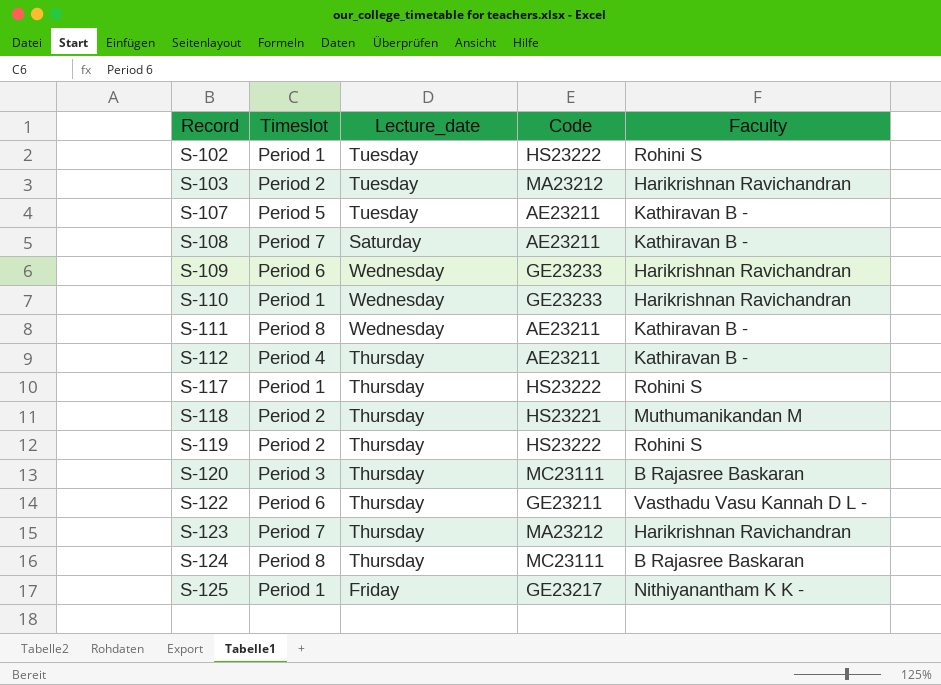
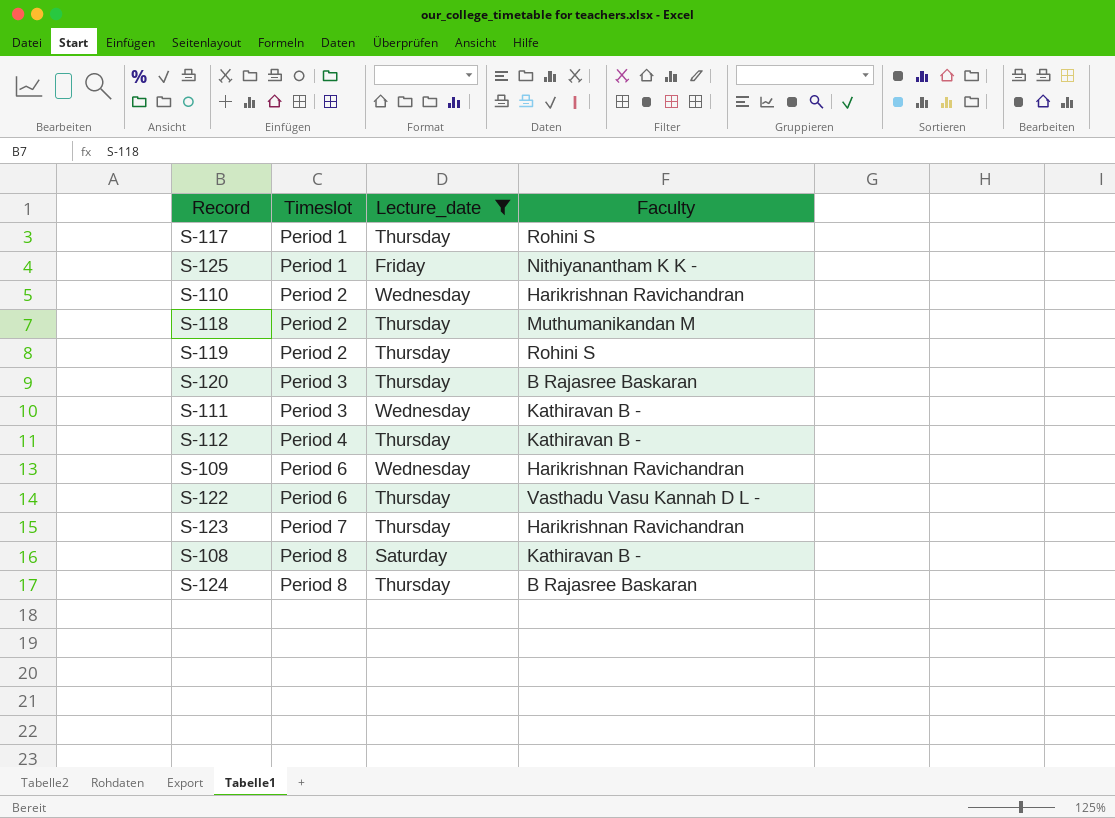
filter: none -> Lecture_date != Tuesday
row order: Record ascending -> Timeslot ascending
column Code | position: 4 -> none
S-110 | Timeslot: Period 1 -> Period 2
S-111 | Timeslot: Period 8 -> Period 3
S-108 | Timeslot: Period 7 -> Period 8

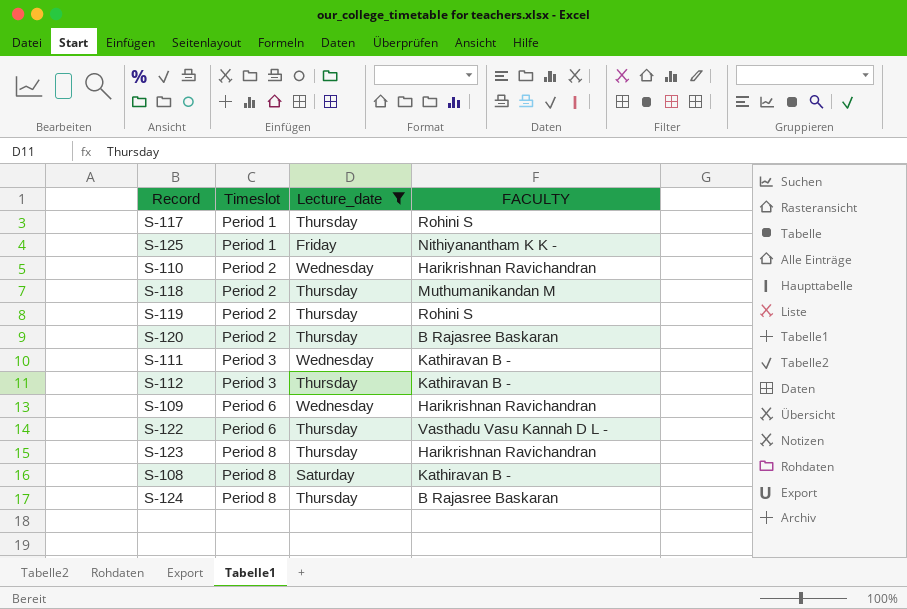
column name: Faculty -> FACULTY
S-120 | Timeslot: Period 3 -> Period 2
S-112 | Timeslot: Period 4 -> Period 3
S-123 | Timeslot: Period 7 -> Period 8

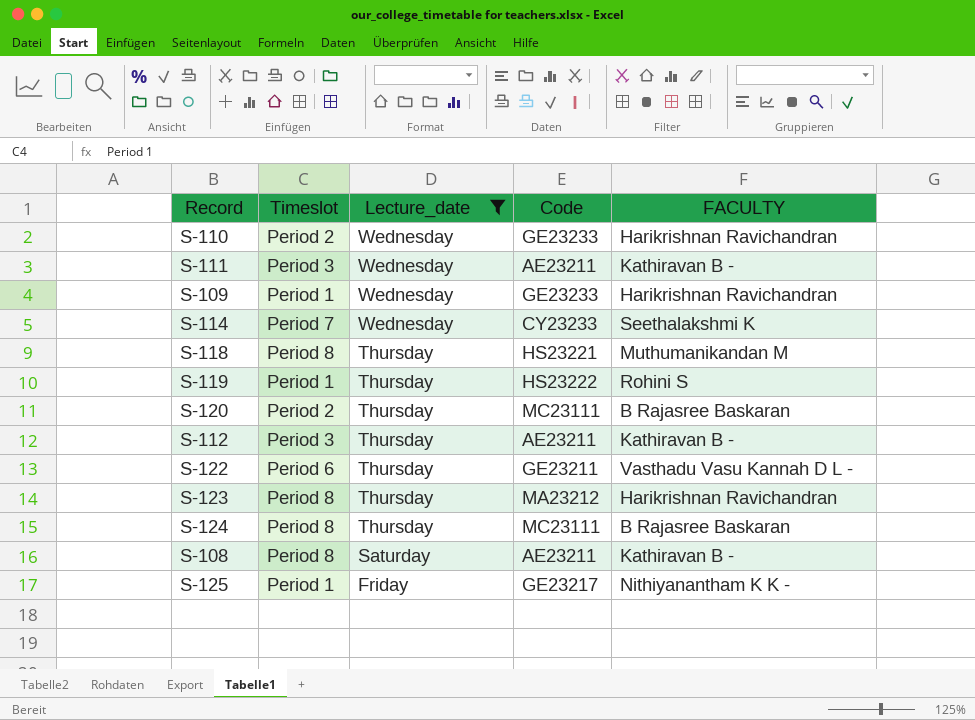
row order: Timeslot ascending -> Lecture_date descending
column Code | position: none -> 4
row S-117: Period 1 | Thursday | Rohini S -> none
S-109 | Timeslot: Period 6 -> Period 1
row S-114: none -> Period 7 | Wednesday | CY23233 | Seethalakshmi K
S-118 | Timeslot: Period 2 -> Period 8
S-119 | Timeslot: Period 2 -> Period 1

